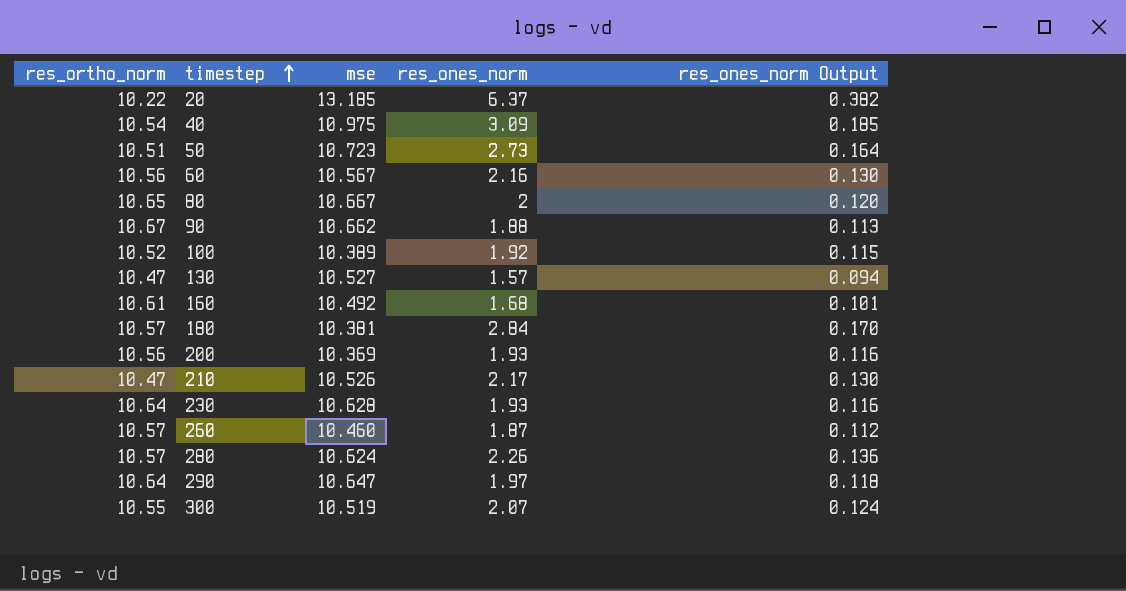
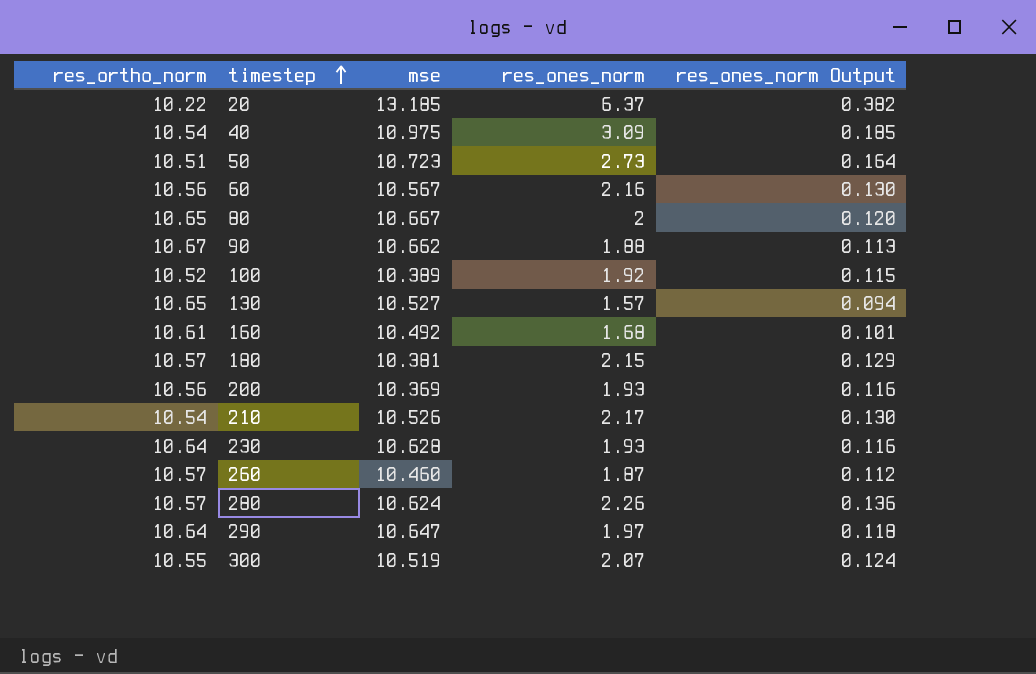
130 | res_ortho_norm: 10.47 -> 10.65
180 | res_ones_norm: 2.84 -> 2.15
180 | res_ones_norm Output: 0.170 -> 0.129
210 | res_ortho_norm: 10.47 -> 10.54

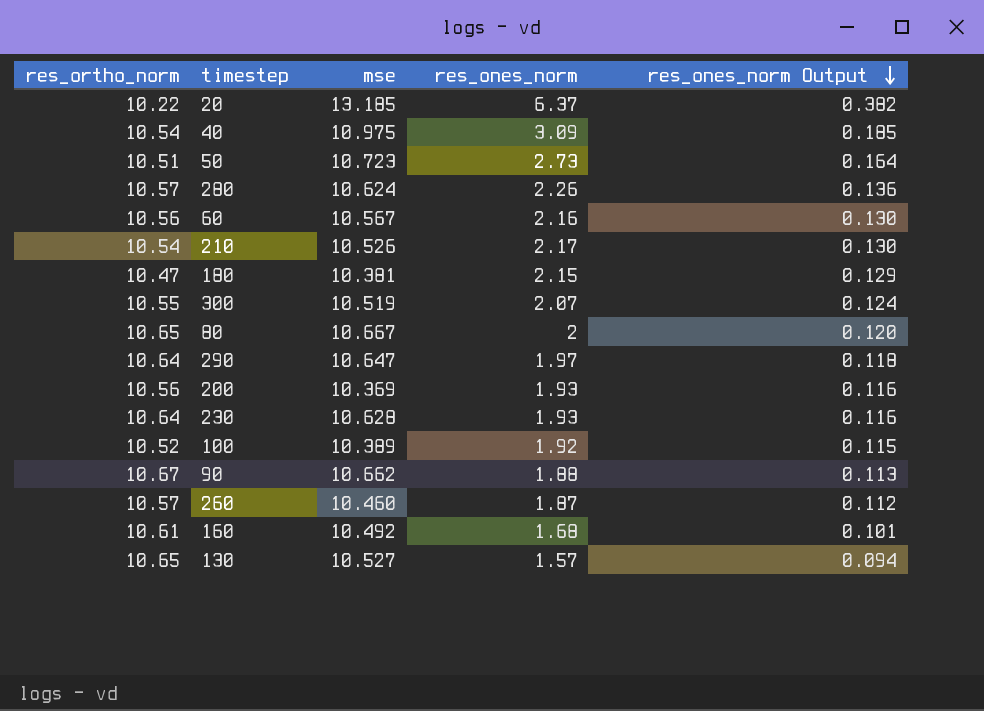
row order: timestep ascending -> res_ones_norm Output descending
180 | res_ortho_norm: 10.57 -> 10.47

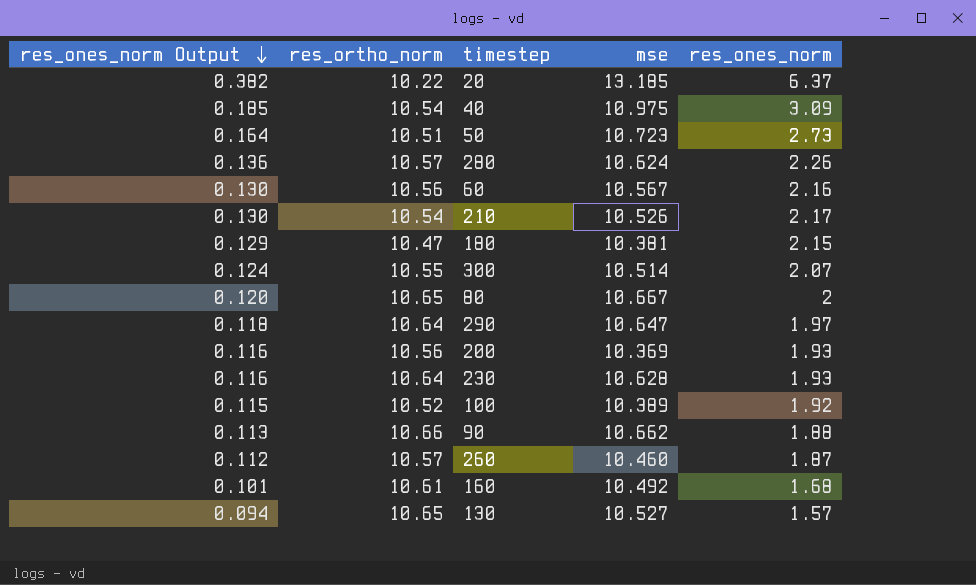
column res_ones_norm Output | position: 5 -> 1
300 | mse: 10.519 -> 10.514
90 | res_ortho_norm: 10.67 -> 10.66

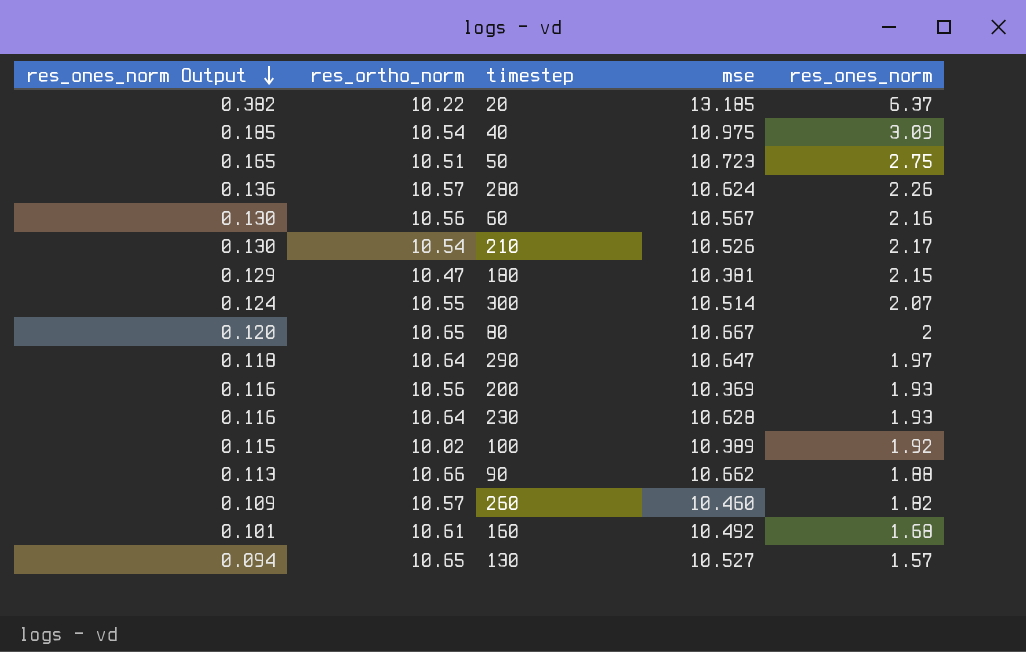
50 | res_ones_norm Output: 0.164 -> 0.165
50 | res_ones_norm: 2.73 -> 2.75
100 | res_ortho_norm: 10.52 -> 10.02
260 | res_ones_norm Output: 0.112 -> 0.109
260 | res_ones_norm: 1.87 -> 1.82

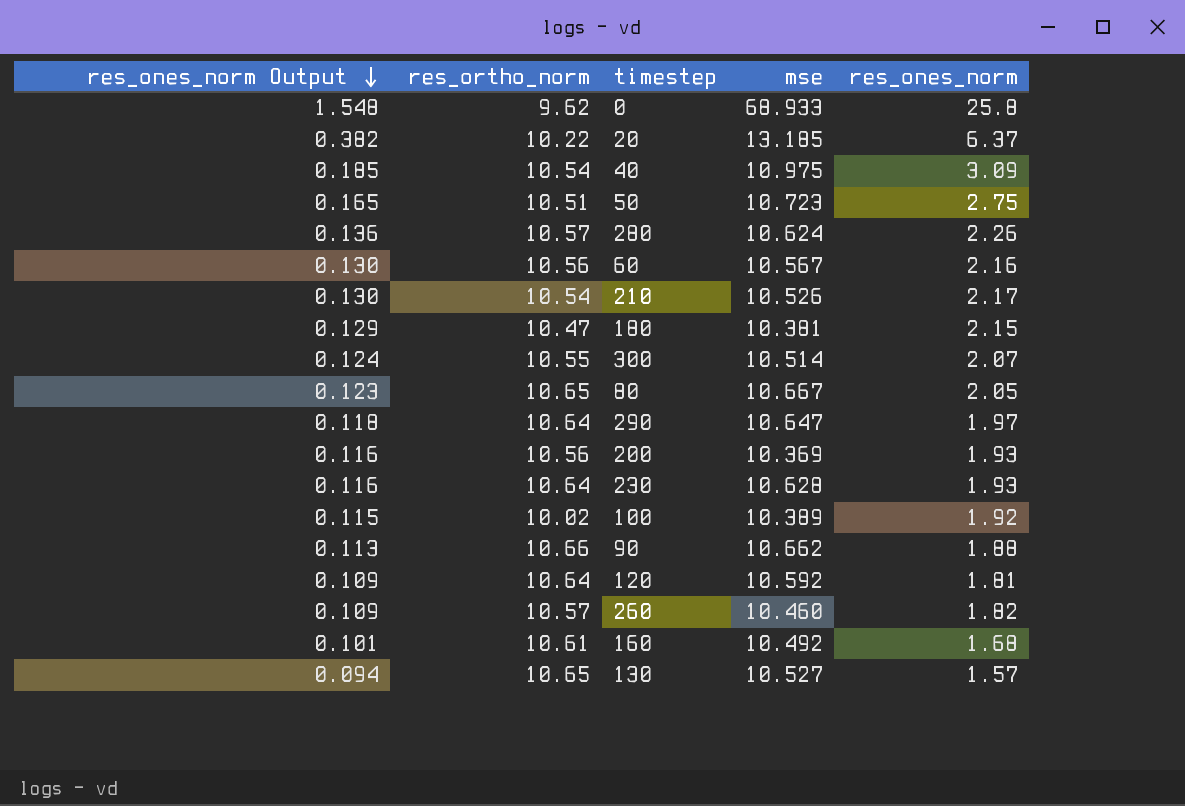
row 0: none -> 1.548 | 9.62 | 68.933 | 25.8
80 | res_ones_norm Output: 0.120 -> 0.123
80 | res_ones_norm: 2 -> 2.05
row 120: none -> 0.109 | 10.64 | 10.592 | 1.81

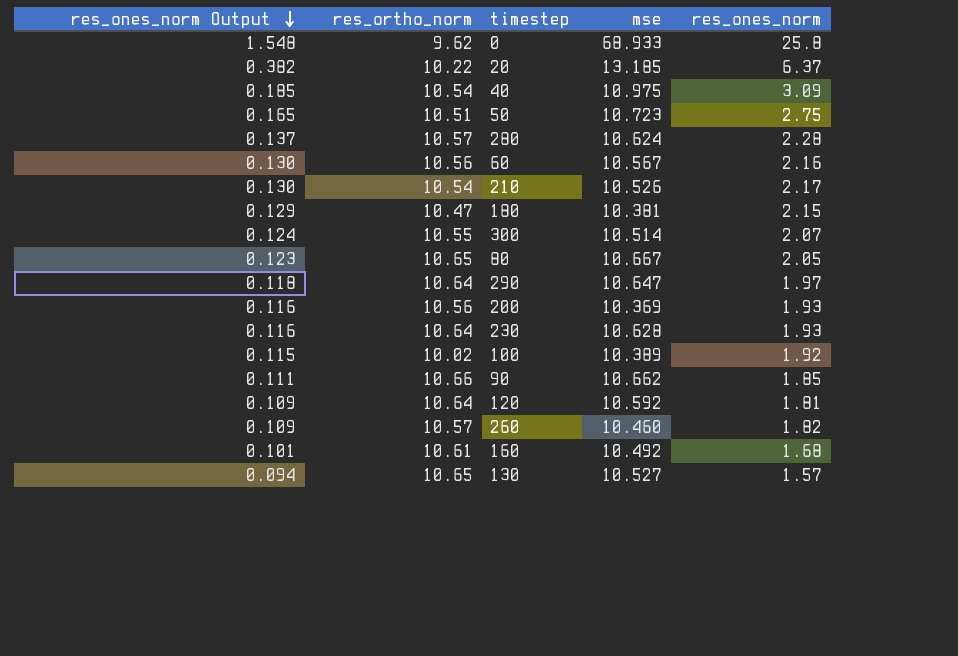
280 | res_ones_norm Output: 0.136 -> 0.137
280 | res_ones_norm: 2.26 -> 2.28
90 | res_ones_norm Output: 0.113 -> 0.111
90 | res_ones_norm: 1.88 -> 1.85

